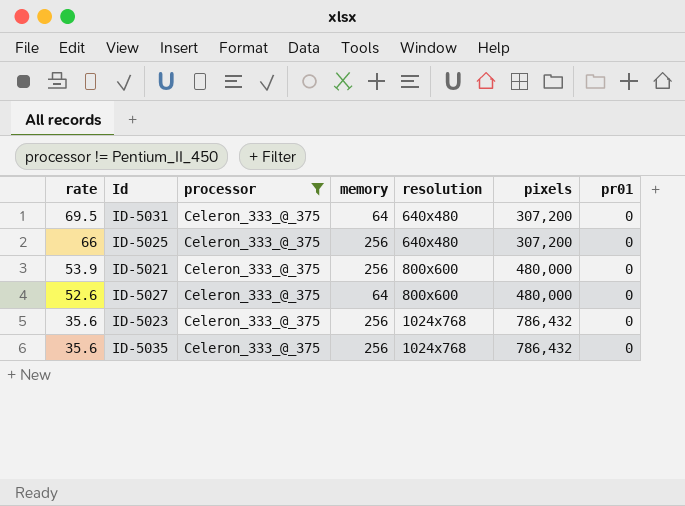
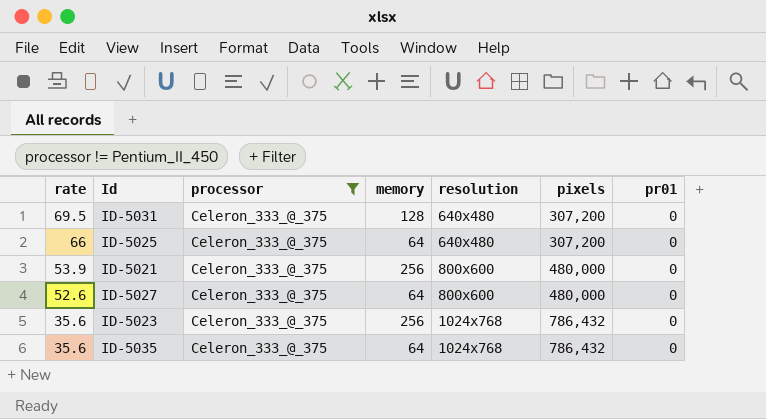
ID-5031 | memory: 64 -> 128
ID-5025 | memory: 256 -> 64
ID-5035 | memory: 256 -> 64

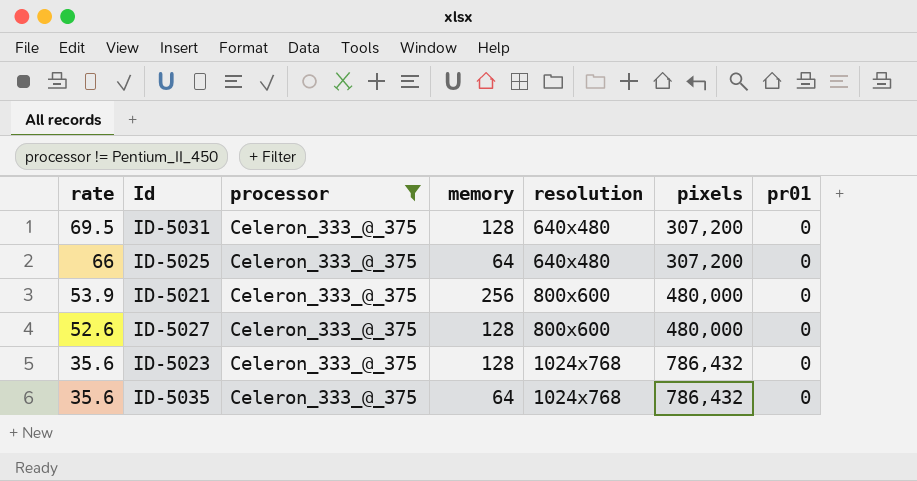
ID-5027 | memory: 64 -> 128
ID-5023 | memory: 256 -> 128

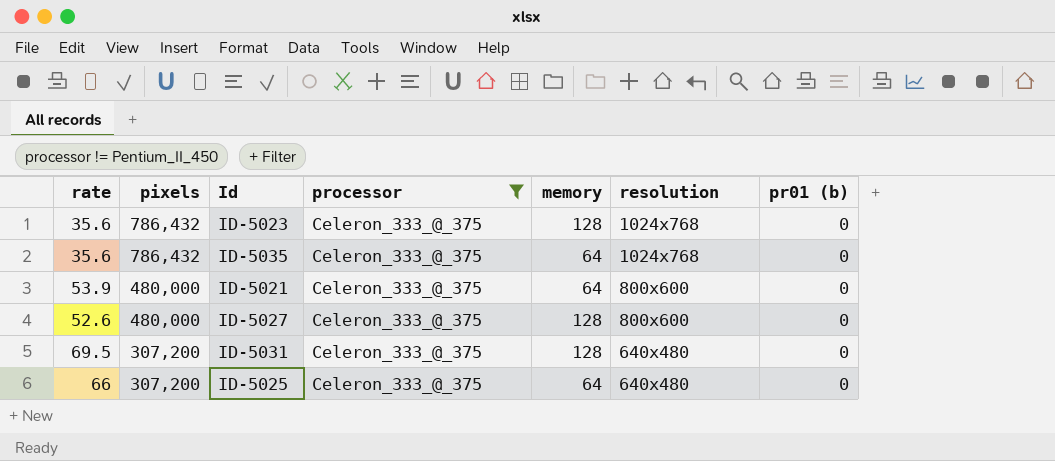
row order: rate descending -> pixels descending
column pixels | position: 6 -> 2
column name: pr01 -> pr01 (b)
ID-5021 | memory: 256 -> 64

